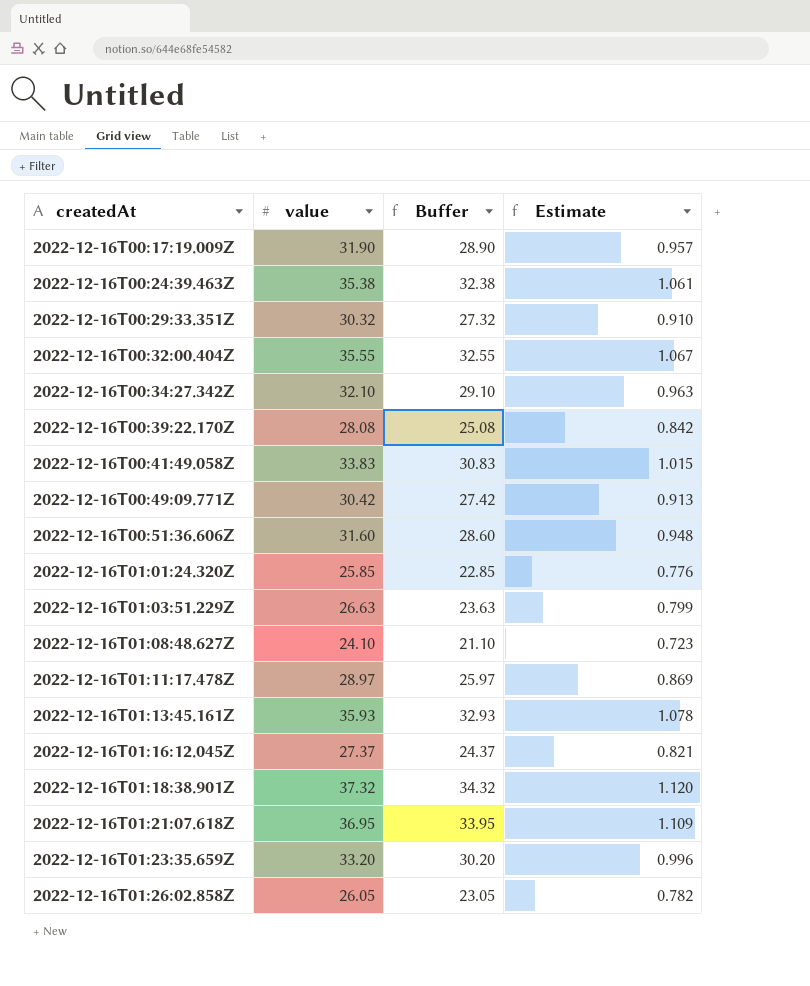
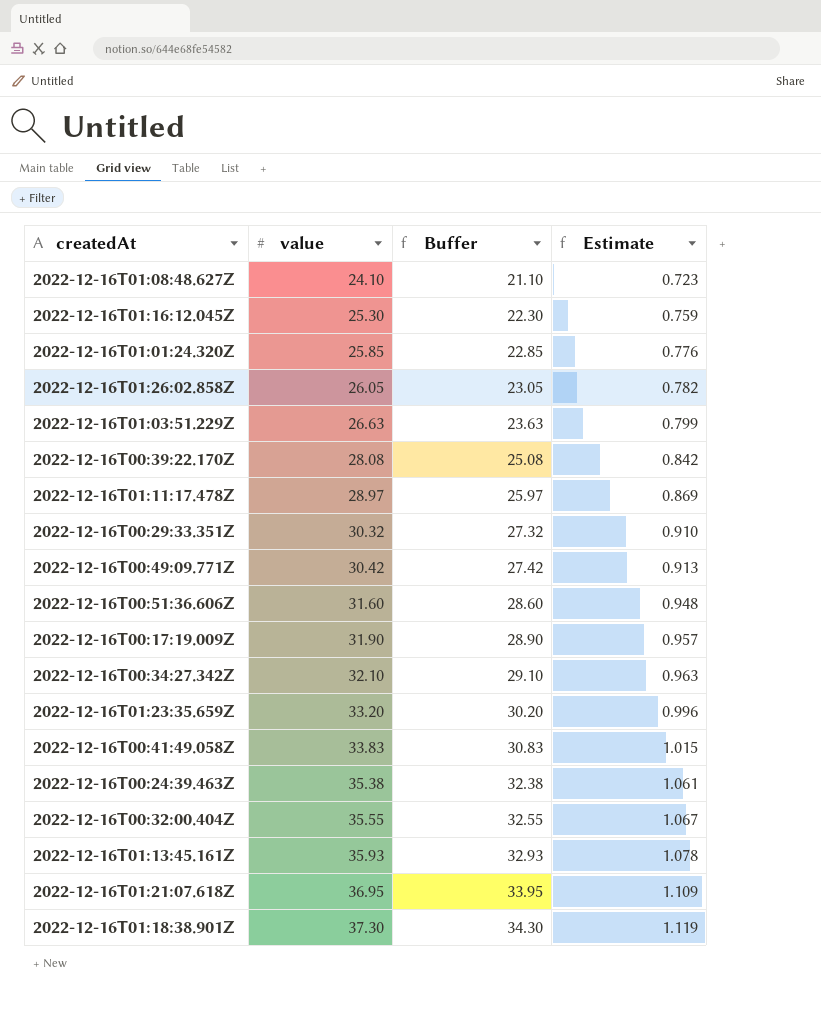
row order: createdAt ascending -> value ascending
2022-12-16T01:16:12.045Z | value: 27.37 -> 25.30
2022-12-16T01:16:12.045Z | Buffer: 24.37 -> 22.30
2022-12-16T01:16:12.045Z | Estimate: 0.821 -> 0.759
2022-12-16T01:18:38.901Z | value: 37.32 -> 37.30
2022-12-16T01:18:38.901Z | Buffer: 34.32 -> 34.30
2022-12-16T01:18:38.901Z | Estimate: 1.120 -> 1.119

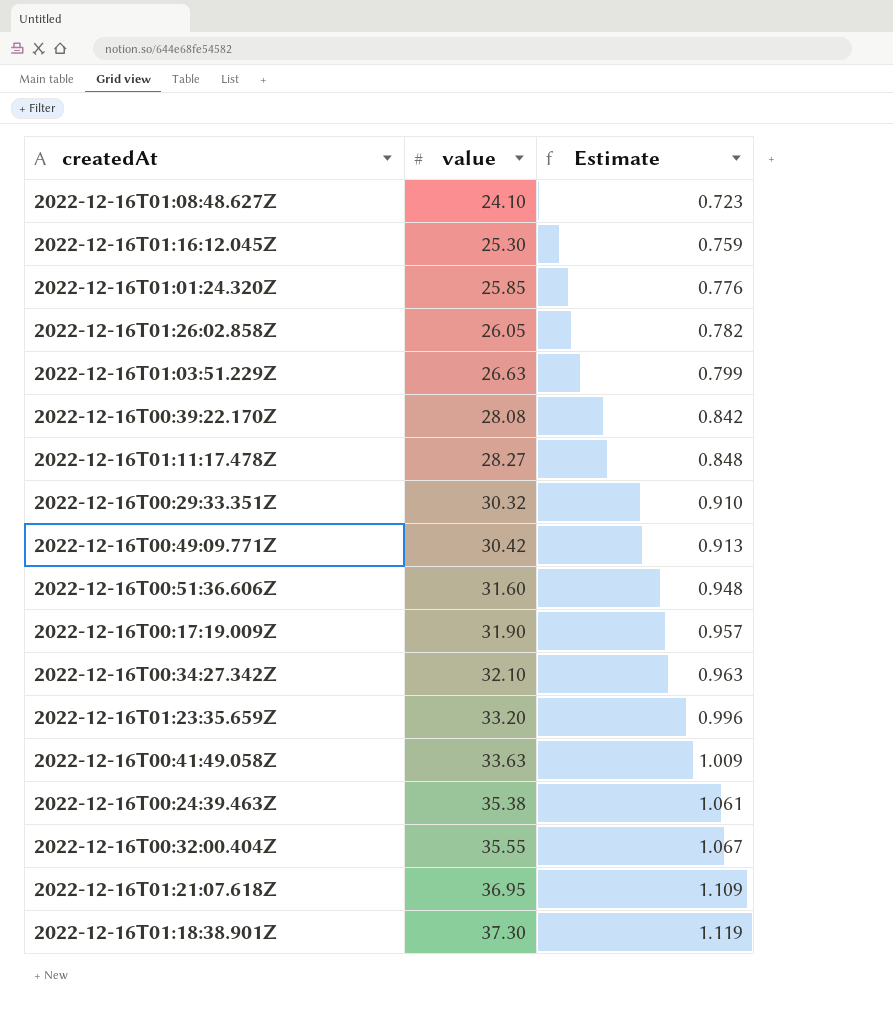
column Buffer | formula: [value] - 3 -> none
row 2022-12-16T01:13:45.161Z: 35.93 | 32.93 | 1.078 -> none
2022-12-16T01:11:17.478Z | value: 28.97 -> 28.27
2022-12-16T01:11:17.478Z | Estimate: 0.869 -> 0.848
2022-12-16T00:41:49.058Z | value: 33.83 -> 33.63
2022-12-16T00:41:49.058Z | Estimate: 1.015 -> 1.009

